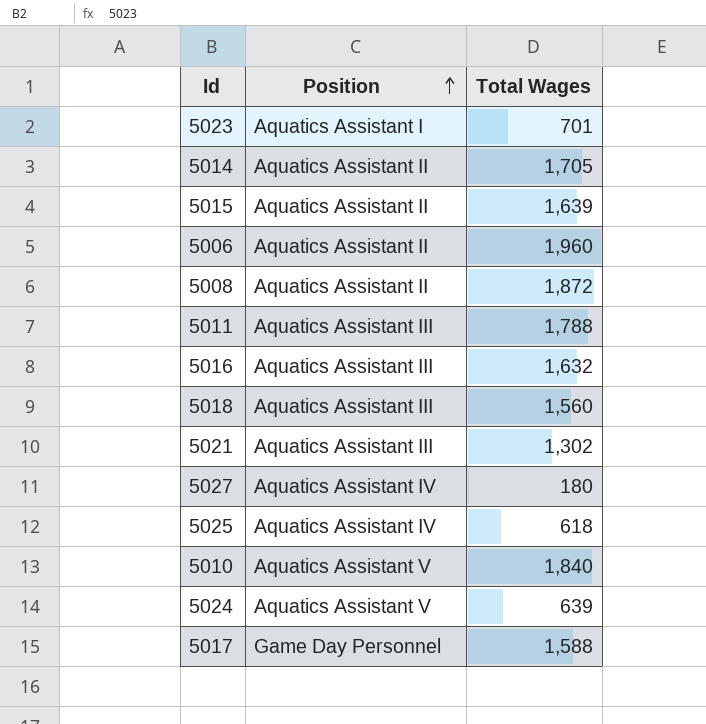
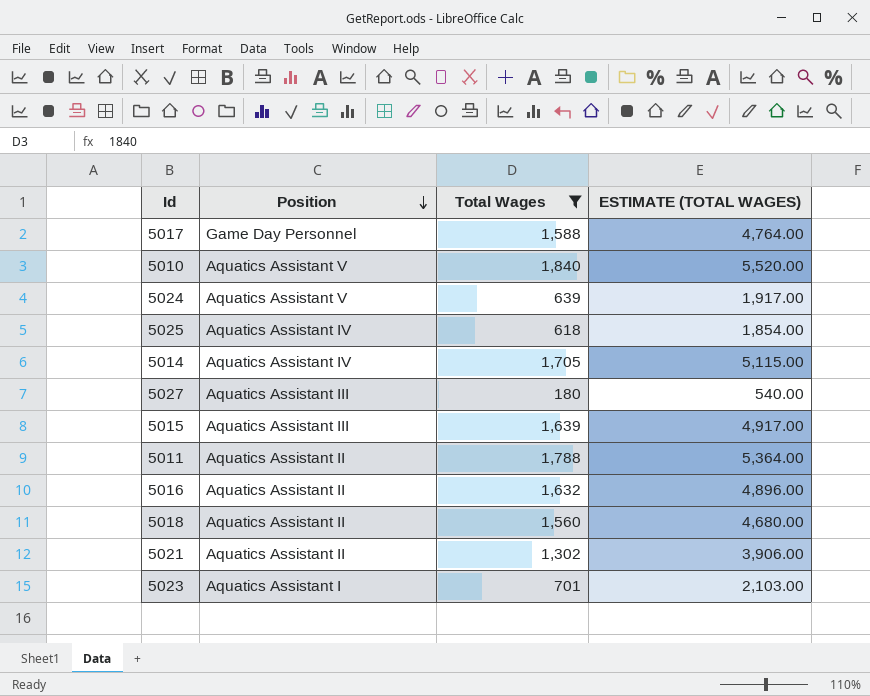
filter: none -> Total Wages <= 1,840
row order: Position ascending -> Position descending
column ESTIMATE (TOTAL WAGES) | formula: none -> [Total Wages] * 3
5014 | Position: Aquatics Assistant II -> Aquatics Assistant IV
5027 | Position: Aquatics Assistant IV -> Aquatics Assistant III
5015 | Position: Aquatics Assistant II -> Aquatics Assistant III
5011 | Position: Aquatics Assistant III -> Aquatics Assistant II
5016 | Position: Aquatics Assistant III -> Aquatics Assistant II
5018 | Position: Aquatics Assistant III -> Aquatics Assistant II
5021 | Position: Aquatics Assistant III -> Aquatics Assistant II

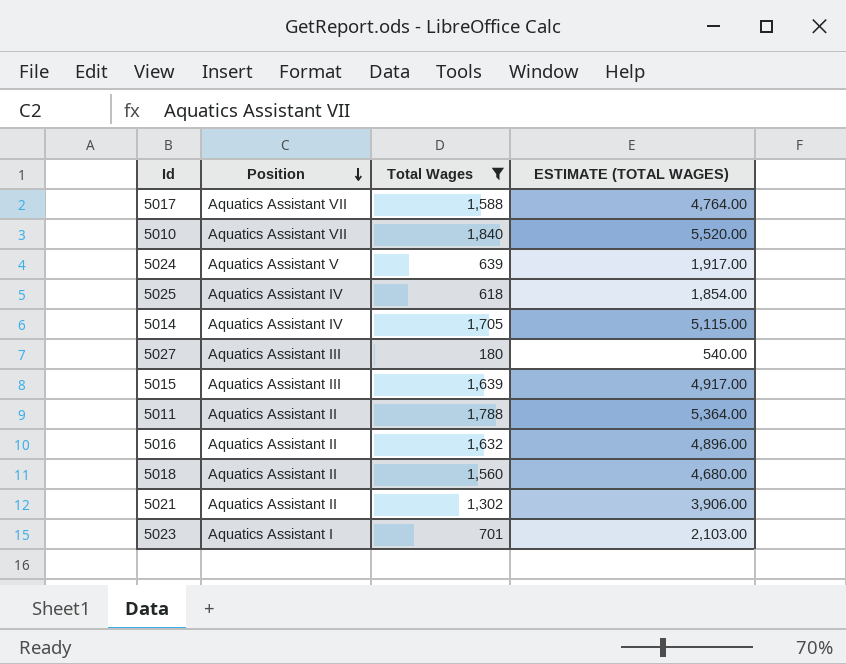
5017 | Position: Game Day Personnel -> Aquatics Assistant VII
5010 | Position: Aquatics Assistant V -> Aquatics Assistant VII

